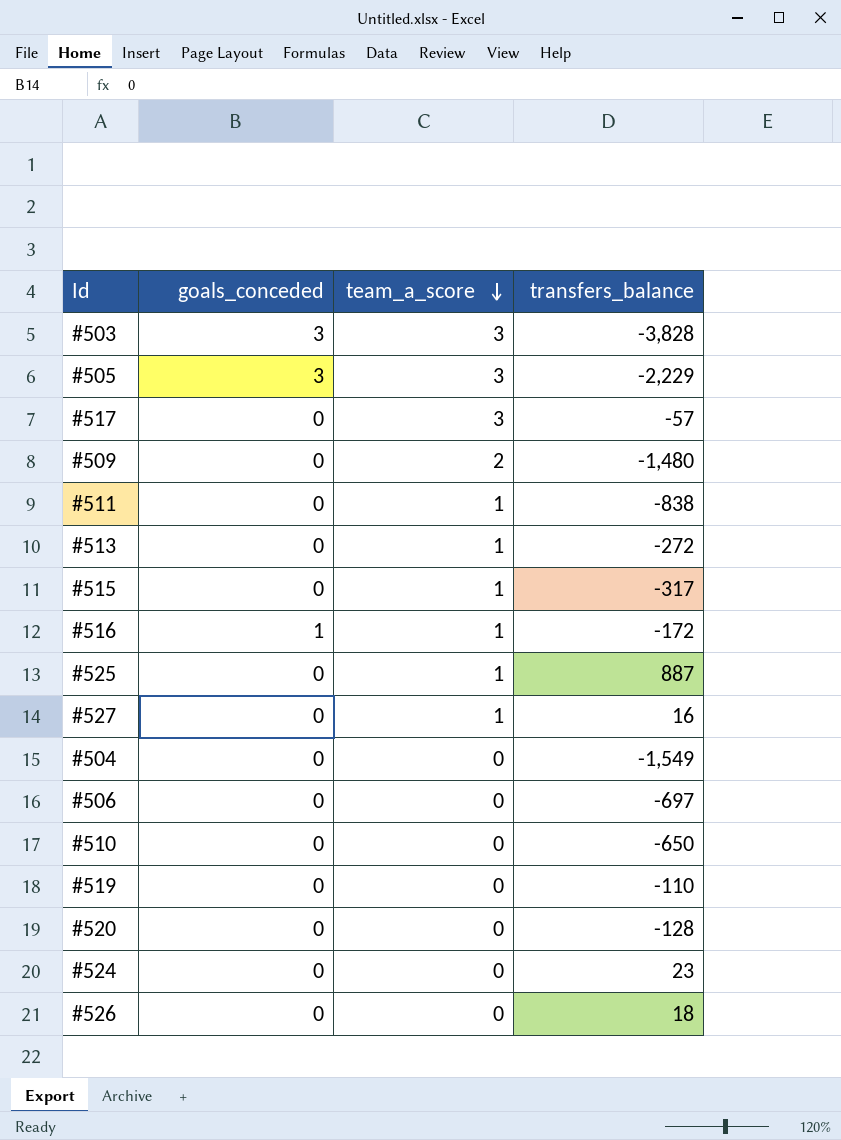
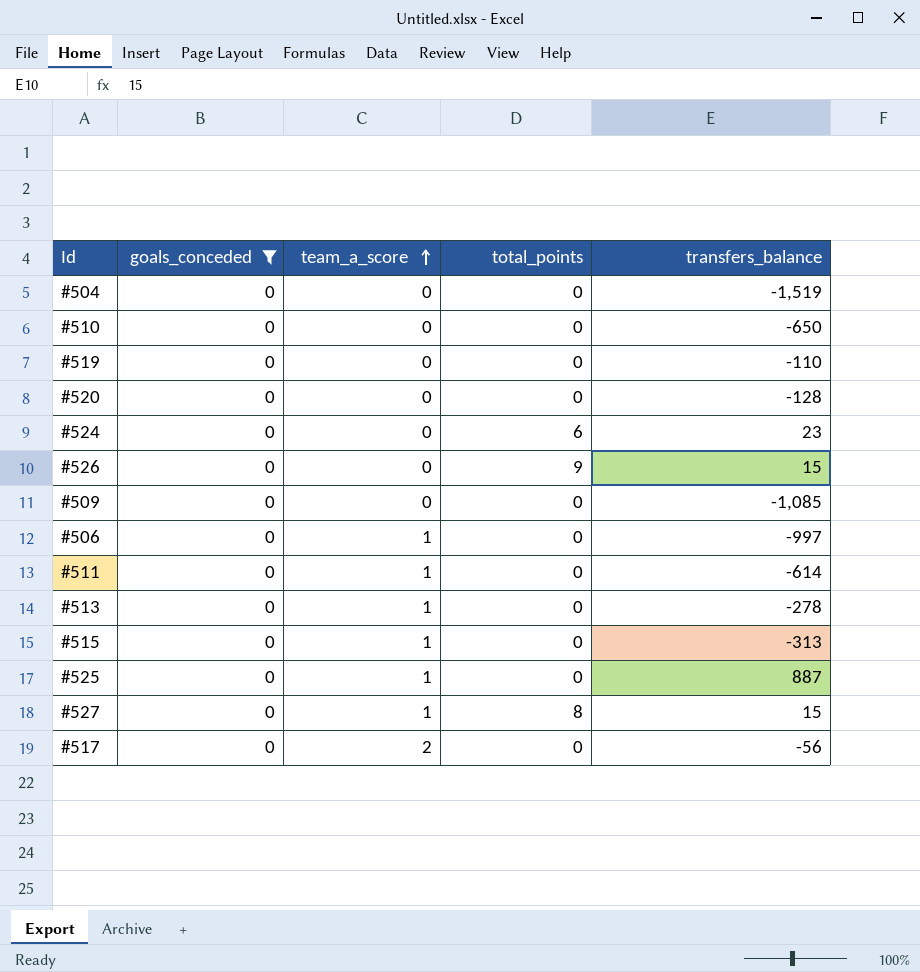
filter: none -> goals_conceded = 0
row order: team_a_score descending -> team_a_score ascending
column total_points | position: none -> 4
#504 | transfers_balance: -1,549 -> -1,519
#526 | transfers_balance: 18 -> 15
#509 | team_a_score: 2 -> 0
#509 | transfers_balance: -1,480 -> -1,085
#506 | team_a_score: 0 -> 1
#506 | transfers_balance: -697 -> -997
#511 | transfers_balance: -838 -> -614
#513 | transfers_balance: -272 -> -278
#515 | transfers_balance: -317 -> -313
#527 | transfers_balance: 16 -> 15
#517 | team_a_score: 3 -> 2
#517 | transfers_balance: -57 -> -56

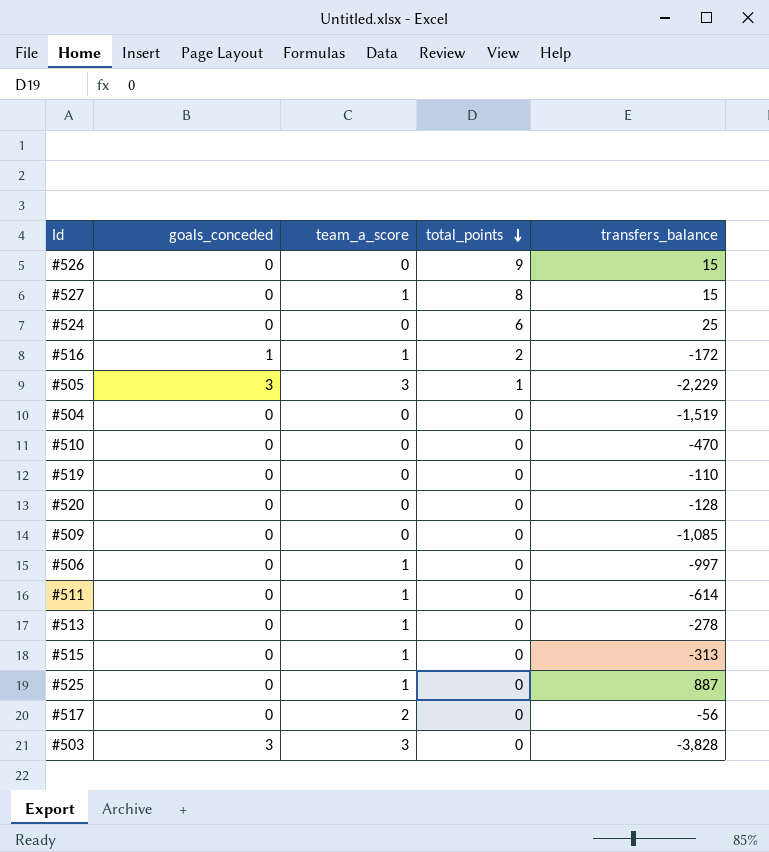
filter: goals_conceded = 0 -> none
row order: team_a_score ascending -> total_points descending
#524 | transfers_balance: 23 -> 25
#510 | transfers_balance: -650 -> -470

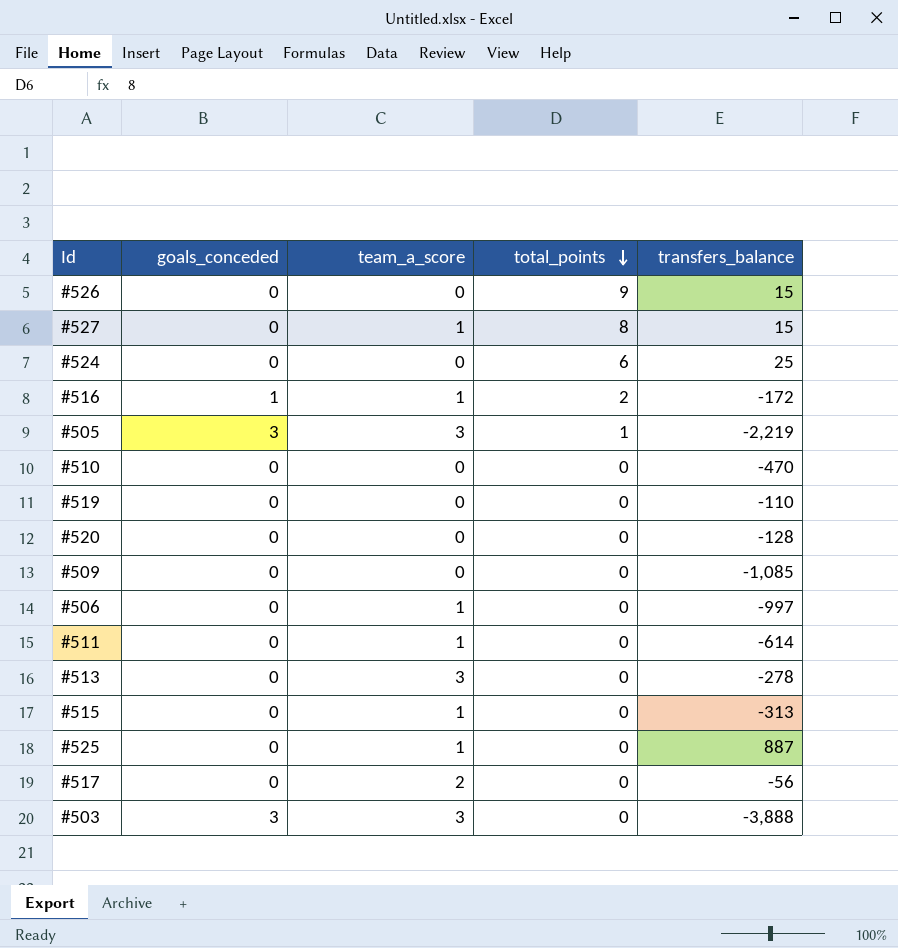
row #504: 0 | 0 | 0 | -1,519 -> none
#505 | transfers_balance: -2,229 -> -2,219
#513 | team_a_score: 1 -> 3
#503 | transfers_balance: -3,828 -> -3,888

